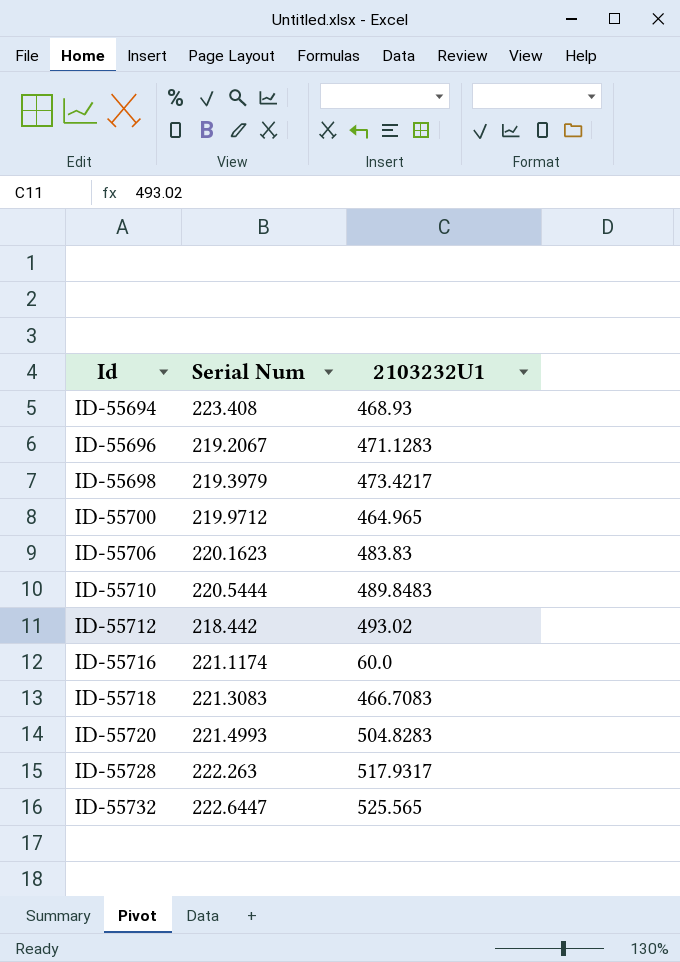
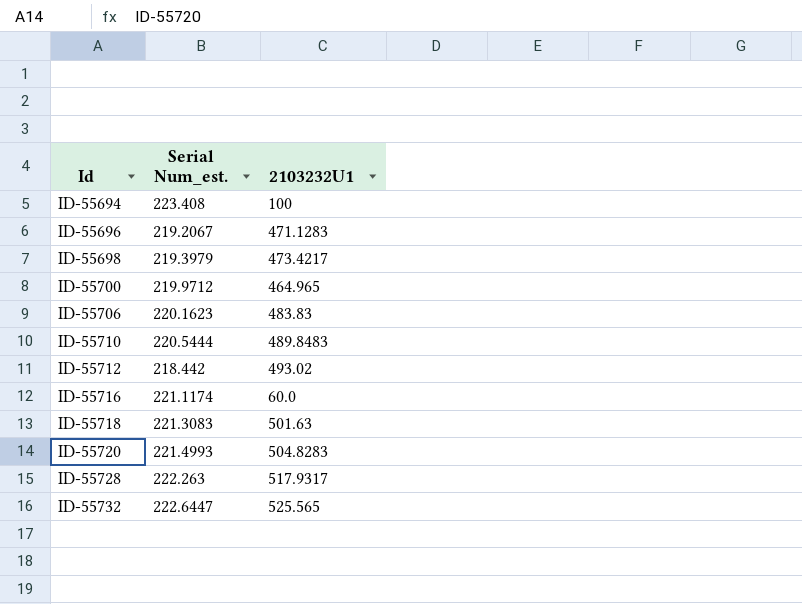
column name: Serial Num -> Serial Num_est.
ID-55694 | 2103232U1: 468.93 -> 100
ID-55718 | 2103232U1: 466.7083 -> 501.63

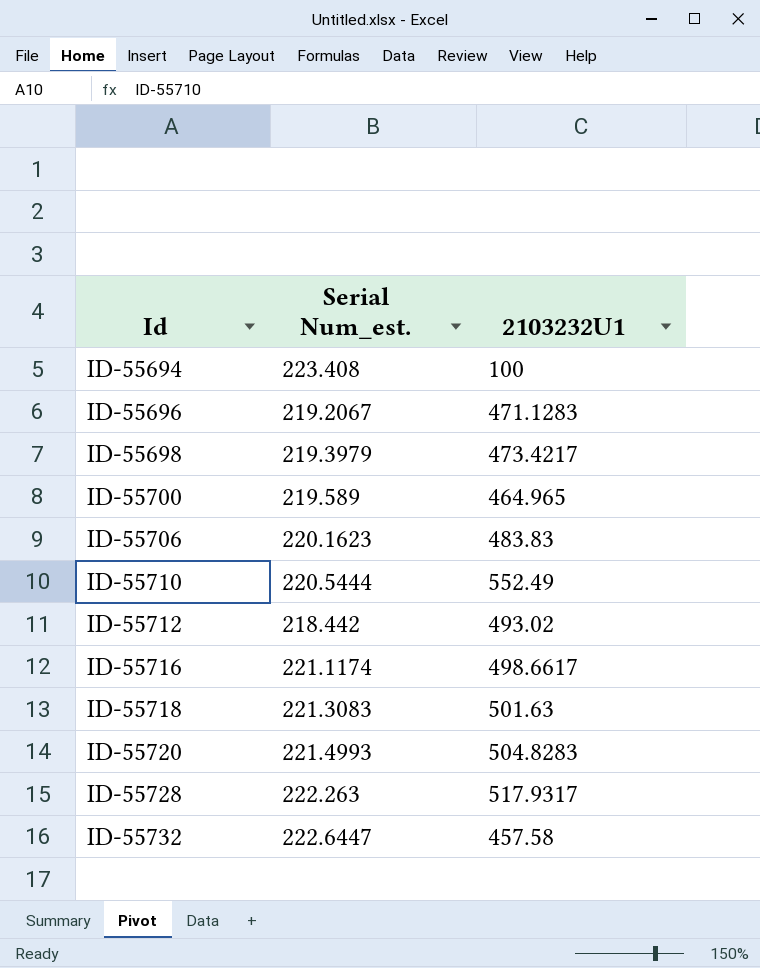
ID-55700 | Serial Num_est.: 219.9712 -> 219.589
ID-55710 | 2103232U1: 489.8483 -> 552.49
ID-55716 | 2103232U1: 60.0 -> 498.6617
ID-55732 | 2103232U1: 525.565 -> 457.58

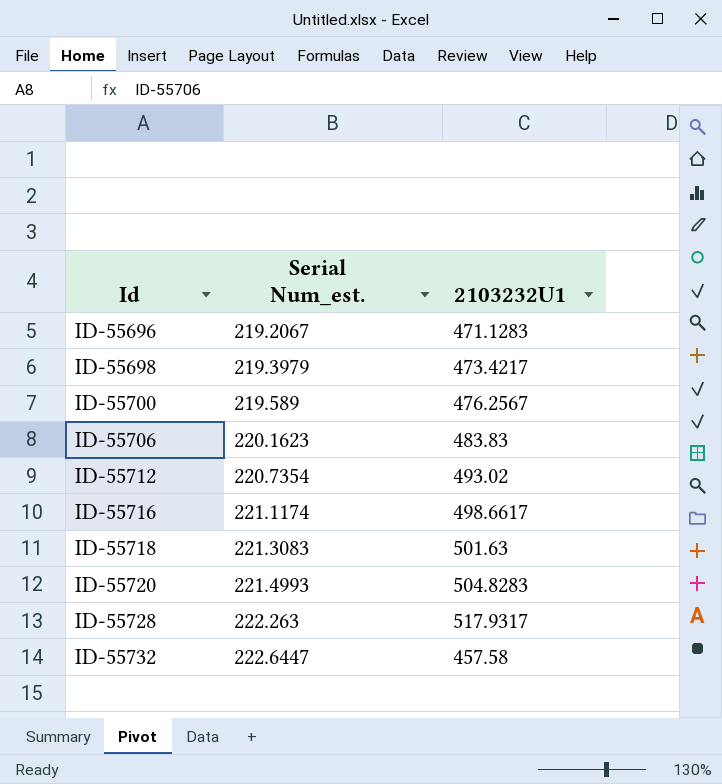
row ID-55694: 223.408 | 100 -> none
row ID-55710: 220.5444 | 552.49 -> none
ID-55700 | 2103232U1: 464.965 -> 476.2567
ID-55712 | Serial Num_est.: 218.442 -> 220.7354

